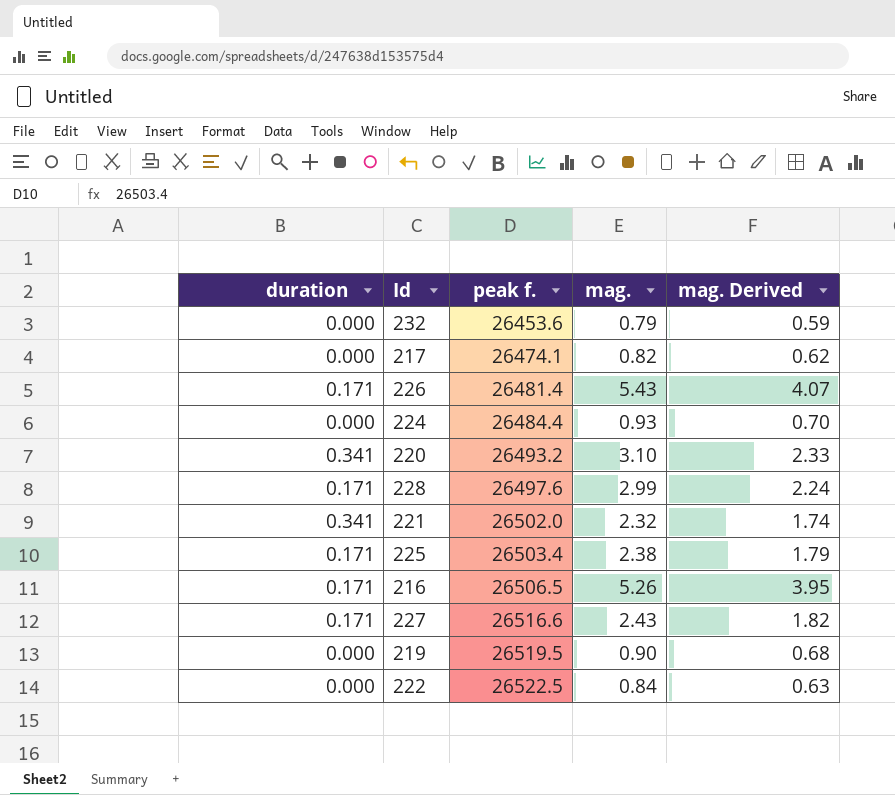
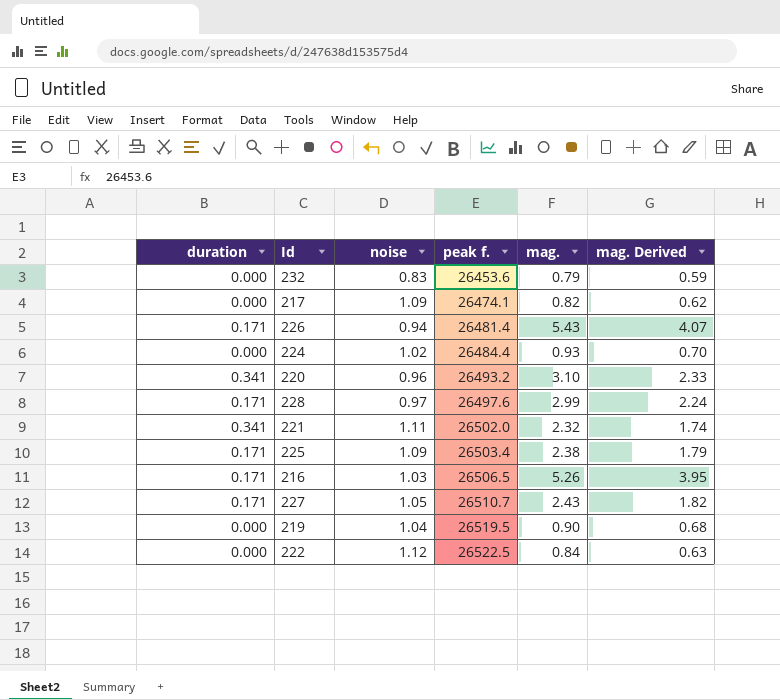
column noise | position: none -> 3
227 | peak f.: 26516.6 -> 26510.7

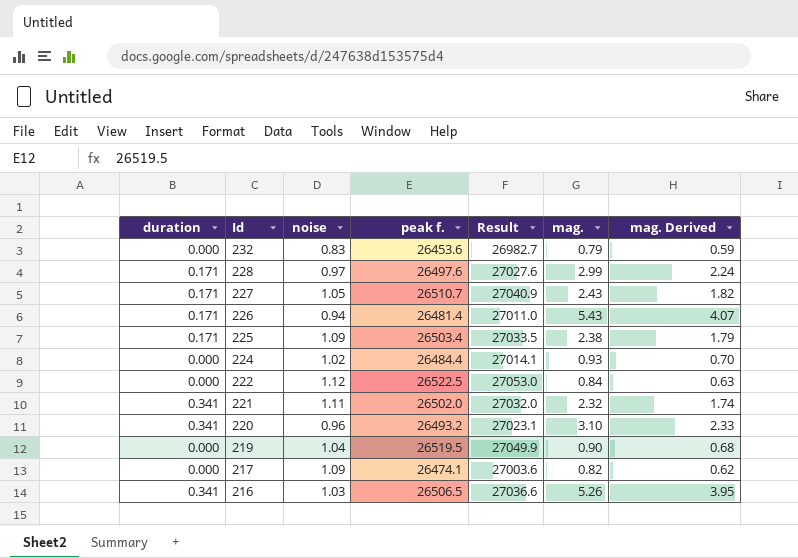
row order: peak f. ascending -> Id descending
column Result | formula: none -> [peak f.] * 1.02
216 | duration: 0.171 -> 0.341

